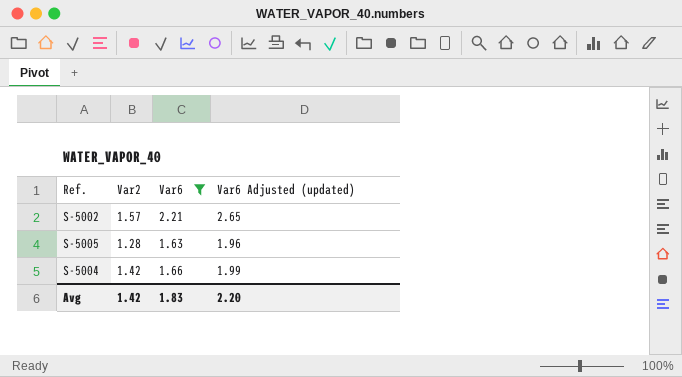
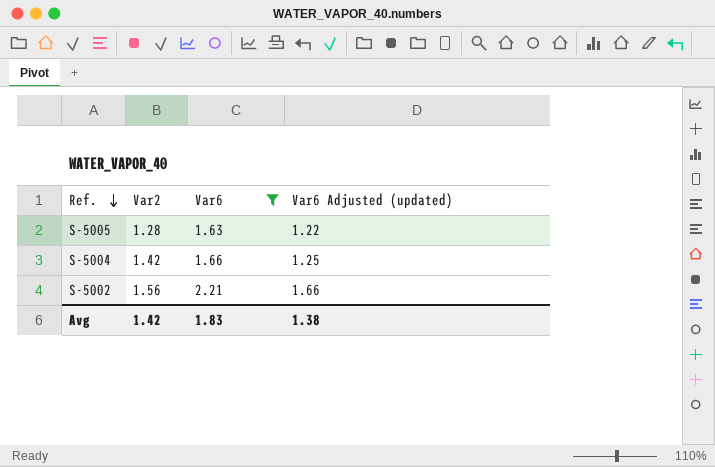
row order: none -> Ref. descending
column Var6 Adjusted (updated) | formula: [Var6] * 1.2 -> [Var6] * 0.75
S-5002 | Var2: 1.57 -> 1.56
Avg | Var6 Adjusted (updated): 2.20 -> 1.38

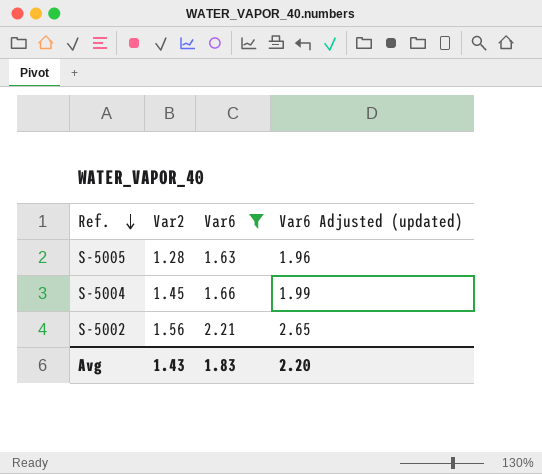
column Var6 Adjusted (updated) | formula: [Var6] * 0.75 -> [Var6] * 1.2
S-5004 | Var2: 1.42 -> 1.45
Avg | Var2: 1.42 -> 1.43
Avg | Var6 Adjusted (updated): 1.38 -> 2.20

